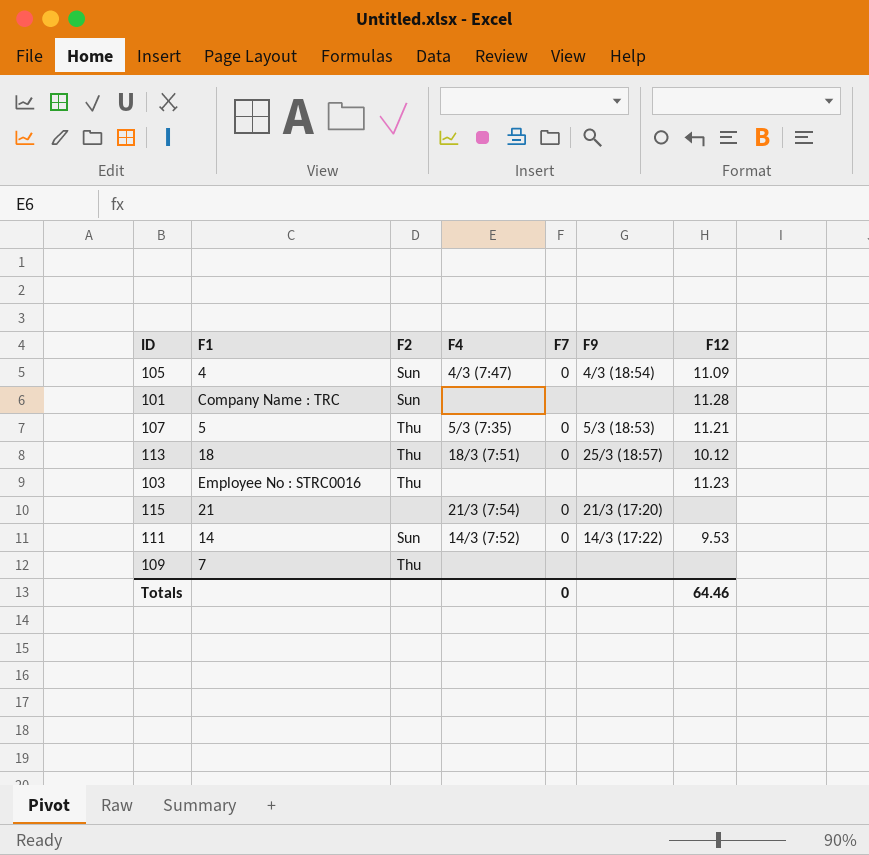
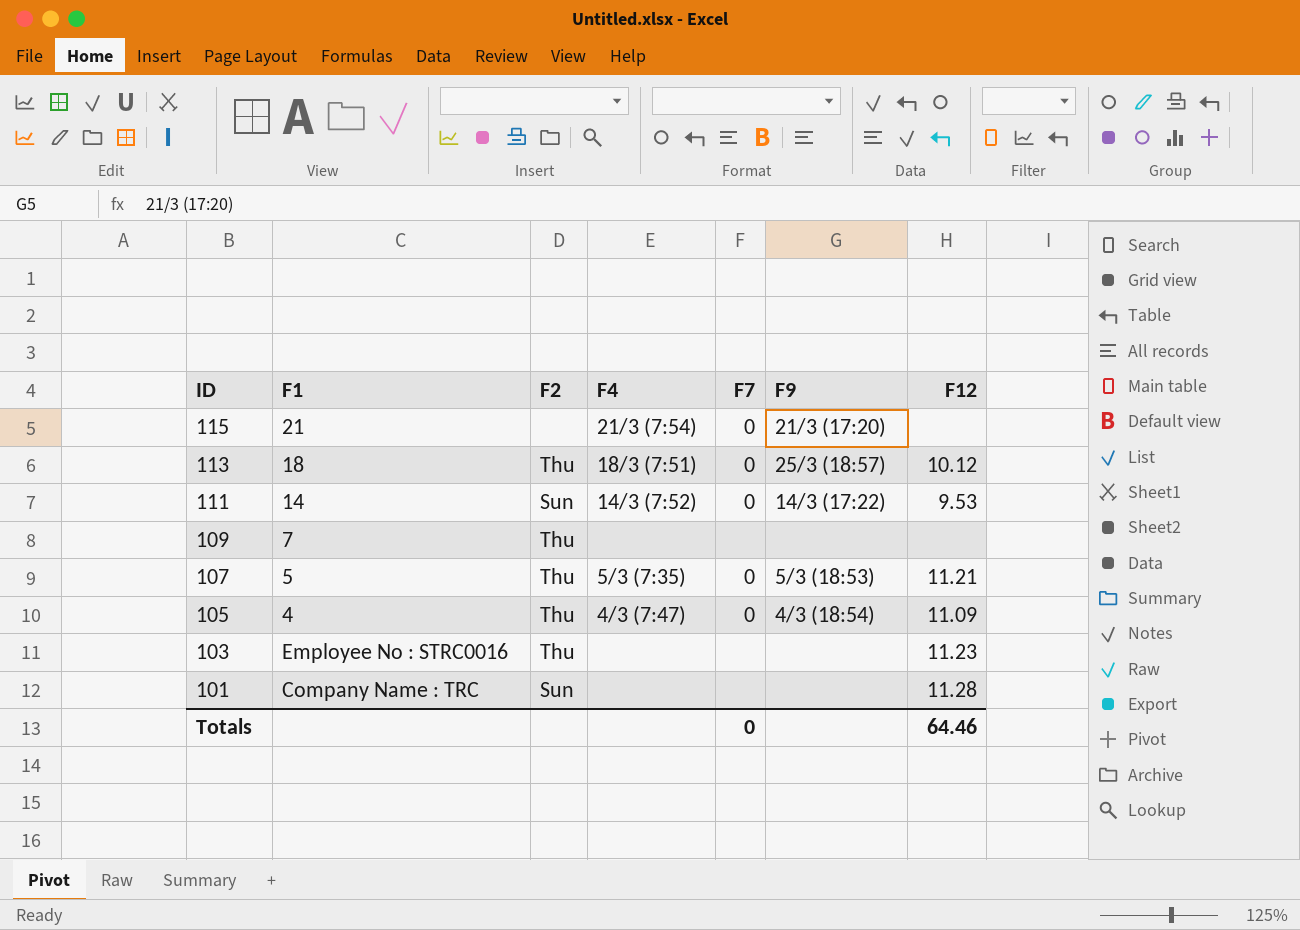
row order: none -> ID descending
105 | F2: Sun -> Thu

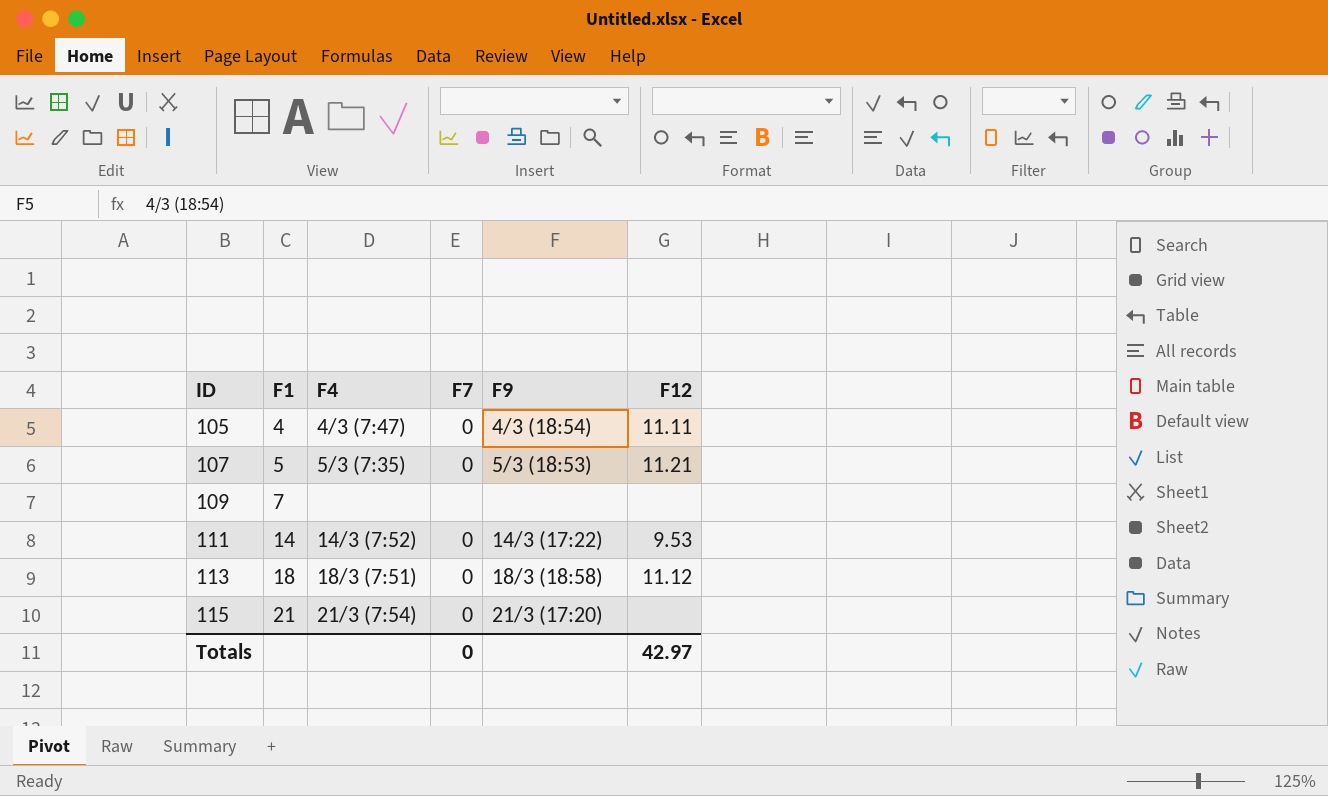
row order: ID descending -> ID ascending
column F2 | position: 3 -> none
row 103: Employee No : STRC0016 | Thu | none | none | none | 11.23 -> none
row 101: Company Name : TRC | Sun | none | none | none | 11.28 -> none
105 | F12: 11.09 -> 11.11
113 | F9: 25/3 (18:57) -> 18/3 (18:58)
113 | F12: 10.12 -> 11.12
Totals | F12: 64.46 -> 42.97

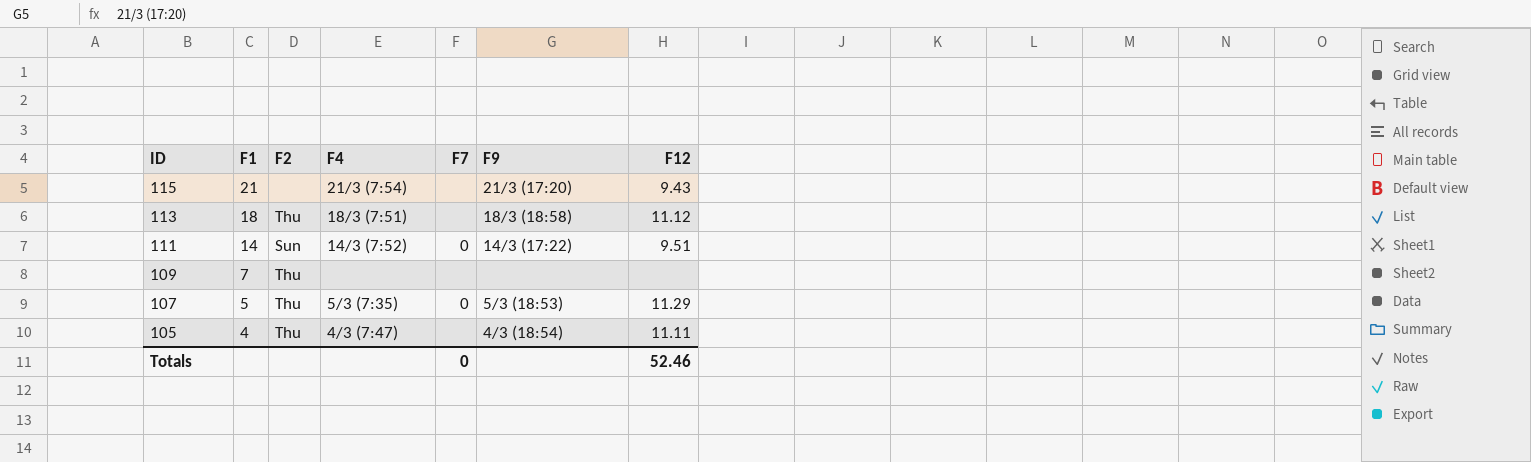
row order: ID ascending -> ID descending
column F2 | position: none -> 3
115 | F7: 0 -> none
115 | F12: none -> 9.43
113 | F7: 0 -> none
111 | F12: 9.53 -> 9.51
107 | F12: 11.21 -> 11.29
105 | F7: 0 -> none
Totals | F12: 42.97 -> 52.46

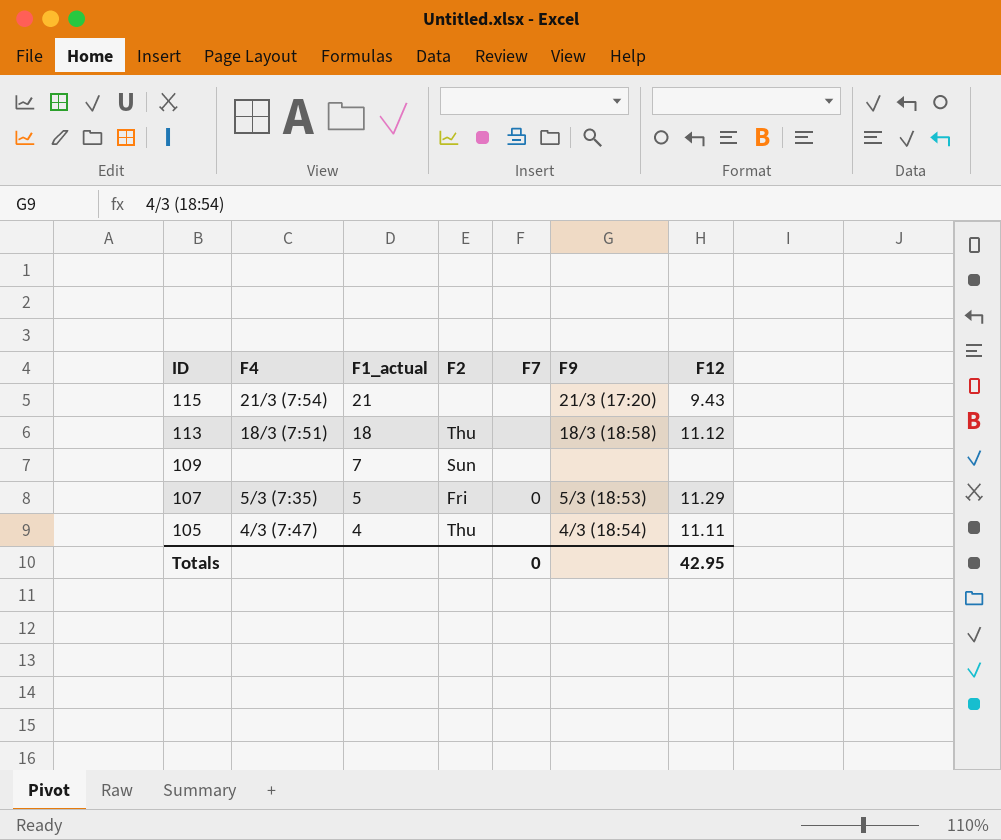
column F4 | position: 4 -> 2
column name: F1 -> F1_actual
row 111: 14 | Sun | 14/3 (7:52) | 0 | 14/3 (17:22) | 9.51 -> none
109 | F2: Thu -> Sun
107 | F2: Thu -> Fri
Totals | F12: 52.46 -> 42.95

